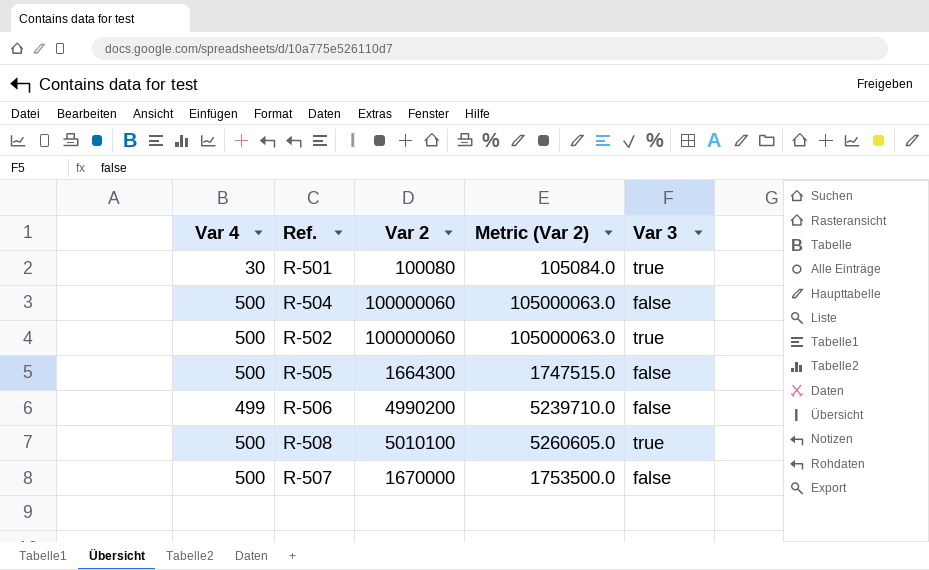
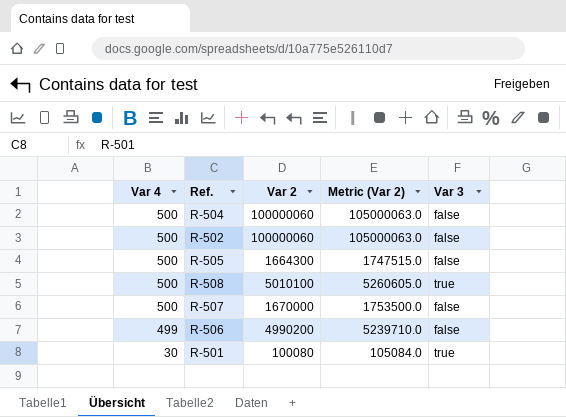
row order: none -> Var 4 descending
R-502 | Var 3: true -> false

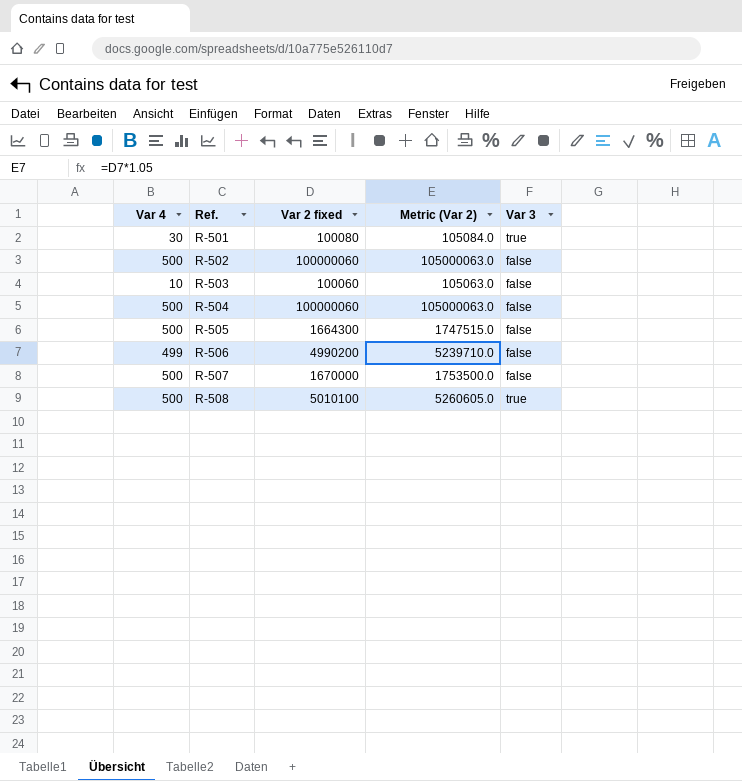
row order: Var 4 descending -> Ref. ascending
column name: Var 2 -> Var 2 fixed
row R-503: none -> 10 | 100060 | 105063.0 | false

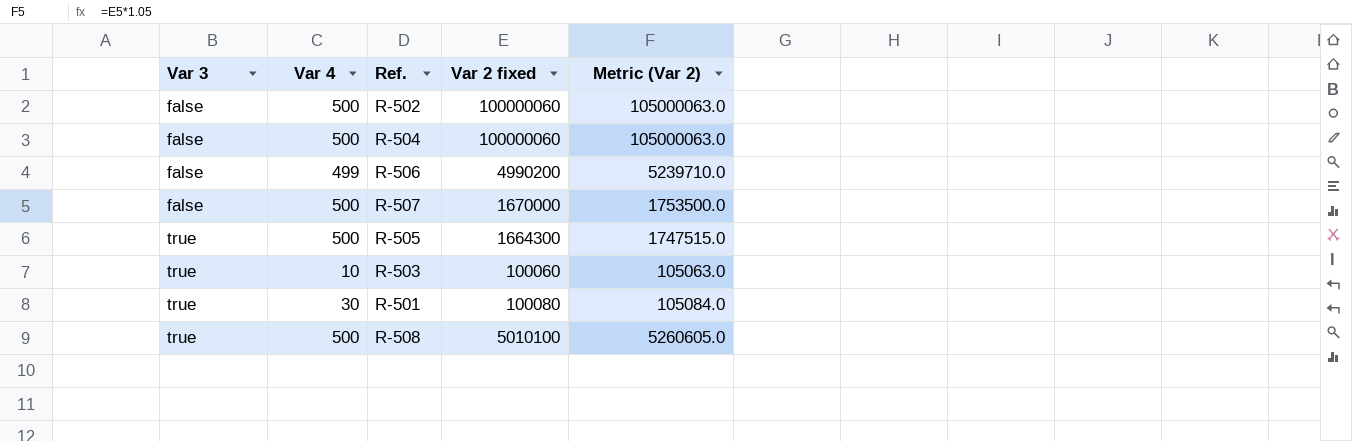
row order: Ref. ascending -> Var 3 ascending
column Var 3 | position: 5 -> 1
R-505 | Var 3: false -> true
R-503 | Var 3: false -> true

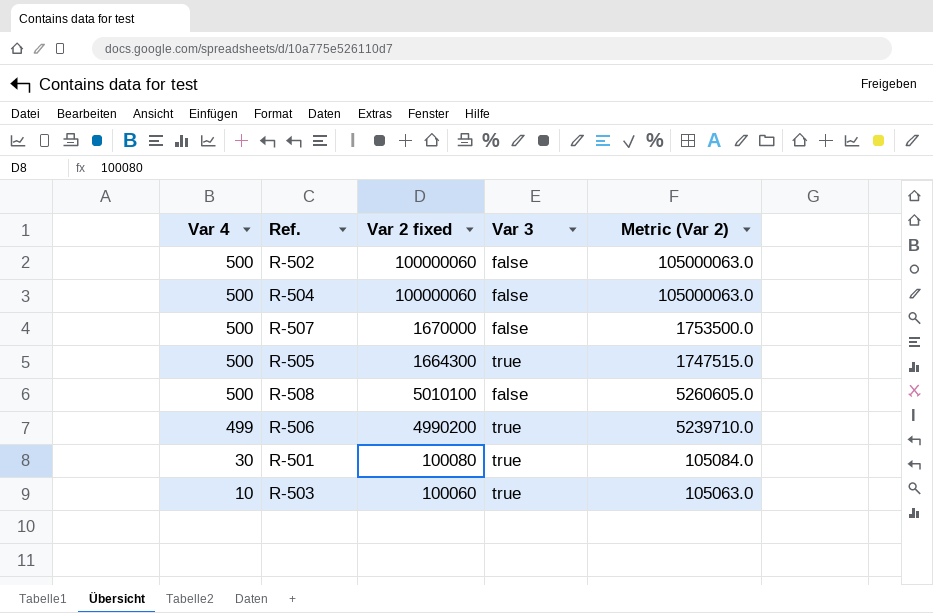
row order: Var 3 ascending -> Var 4 descending
column Var 3 | position: 1 -> 4
R-508 | Var 3: true -> false
R-506 | Var 3: false -> true

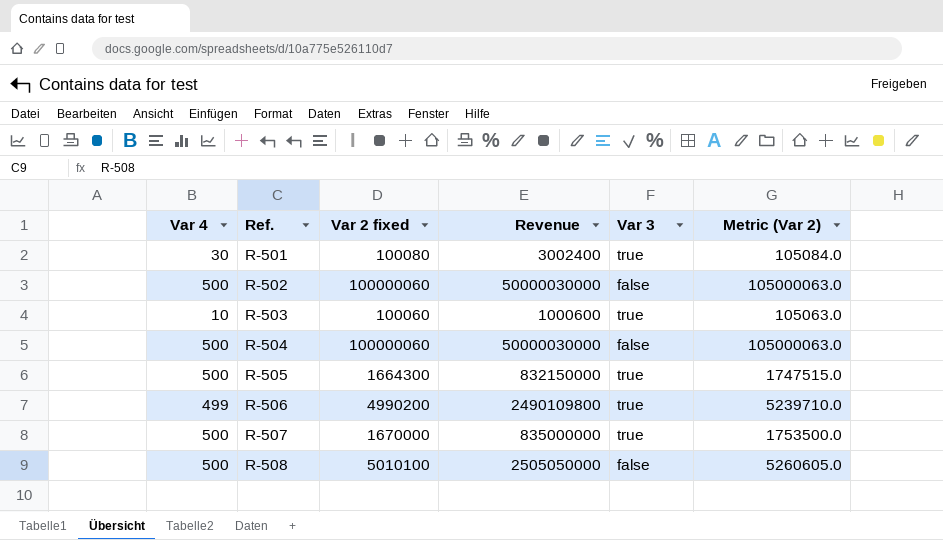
row order: Var 4 descending -> Ref. ascending
column Revenue | formula: none -> [Var 4] * [Var 2 fixed]
R-507 | Var 3: false -> true

